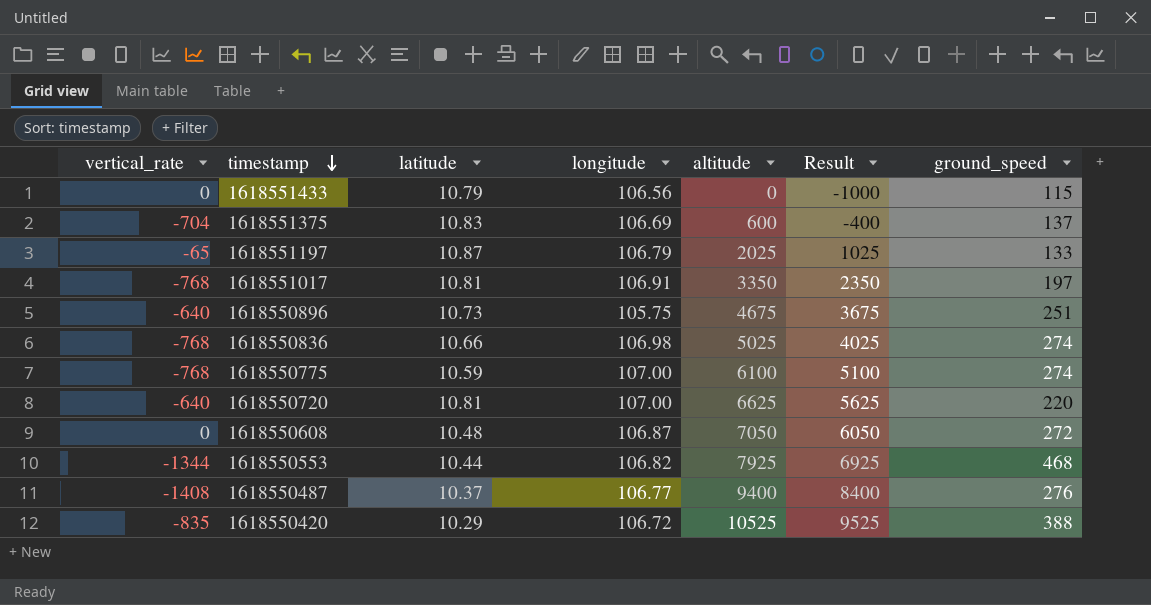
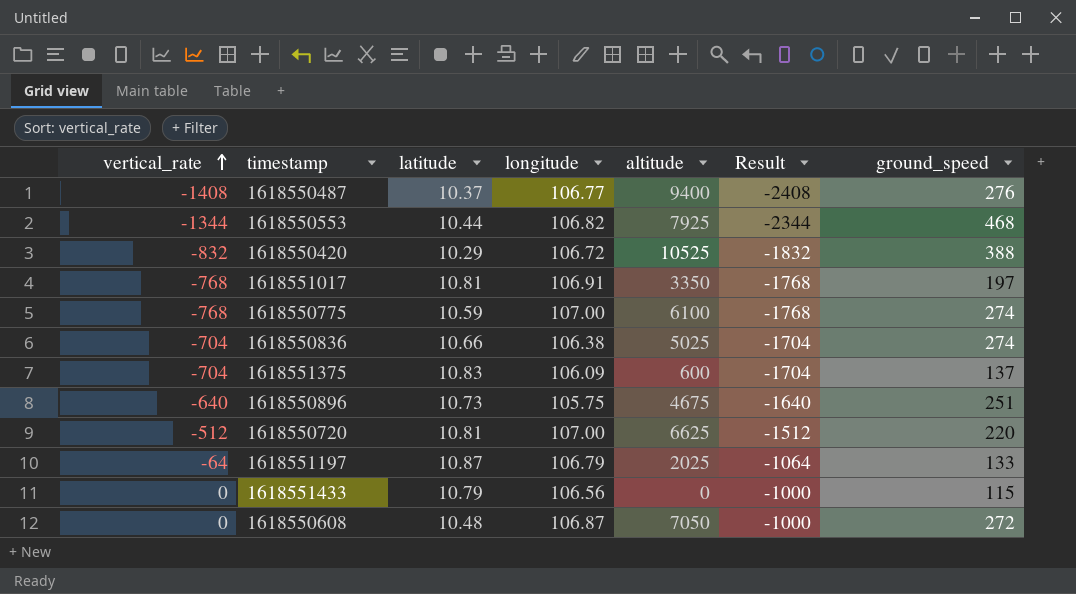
row order: timestamp descending -> vertical_rate ascending
column Result | formula: [altitude] - 1000 -> [vertical_rate] - 1000
1618550420 | vertical_rate: -835 -> -832
1618550836 | vertical_rate: -768 -> -704
1618550836 | longitude: 106.98 -> 106.38
1618551375 | longitude: 106.69 -> 106.09
1618550720 | vertical_rate: -640 -> -512
1618551197 | vertical_rate: -65 -> -64

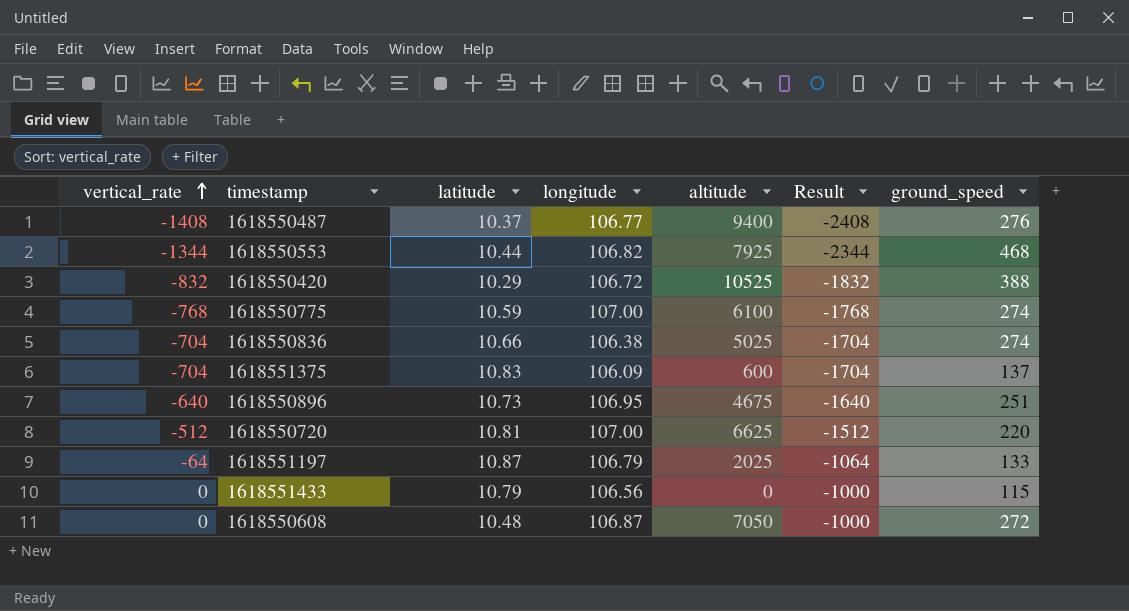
row 1618551017: -768 | 10.81 | 106.91 | 3350 | -1768 | 197 -> none
1618550896 | longitude: 105.75 -> 106.95

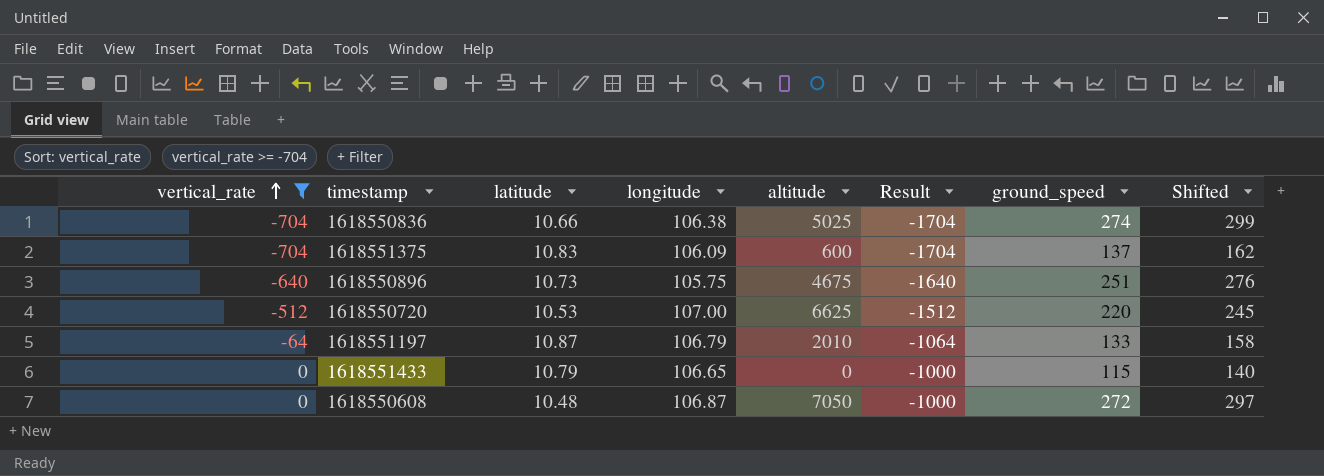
filter: none -> vertical_rate >= -704
column Shifted | formula: none -> [ground_speed] + 25
1618550896 | longitude: 106.95 -> 105.75
1618550720 | latitude: 10.81 -> 10.53
1618551197 | altitude: 2025 -> 2010
1618551433 | longitude: 106.56 -> 106.65

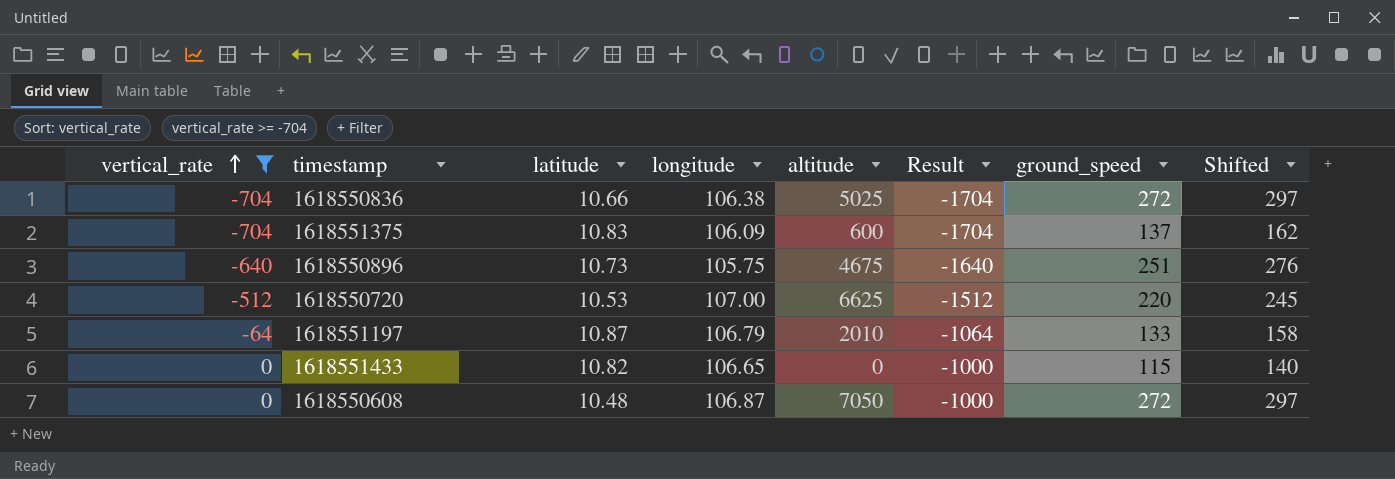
1618550836 | ground_speed: 274 -> 272
1618550836 | Shifted: 299 -> 297
1618551433 | latitude: 10.79 -> 10.82

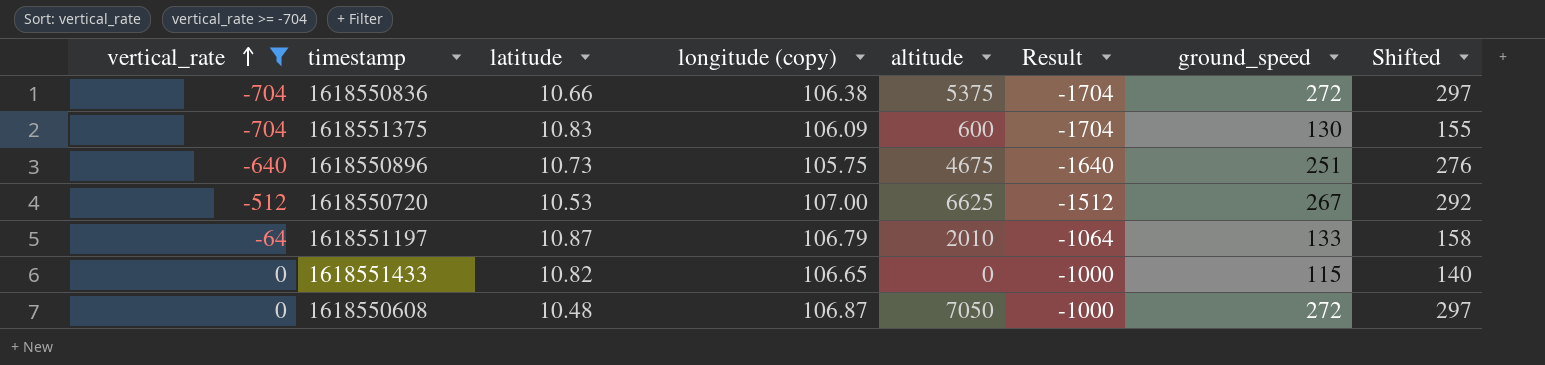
column name: longitude -> longitude (copy)
1618550836 | altitude: 5025 -> 5375
1618551375 | ground_speed: 137 -> 130
1618551375 | Shifted: 162 -> 155
1618550720 | ground_speed: 220 -> 267
1618550720 | Shifted: 245 -> 292

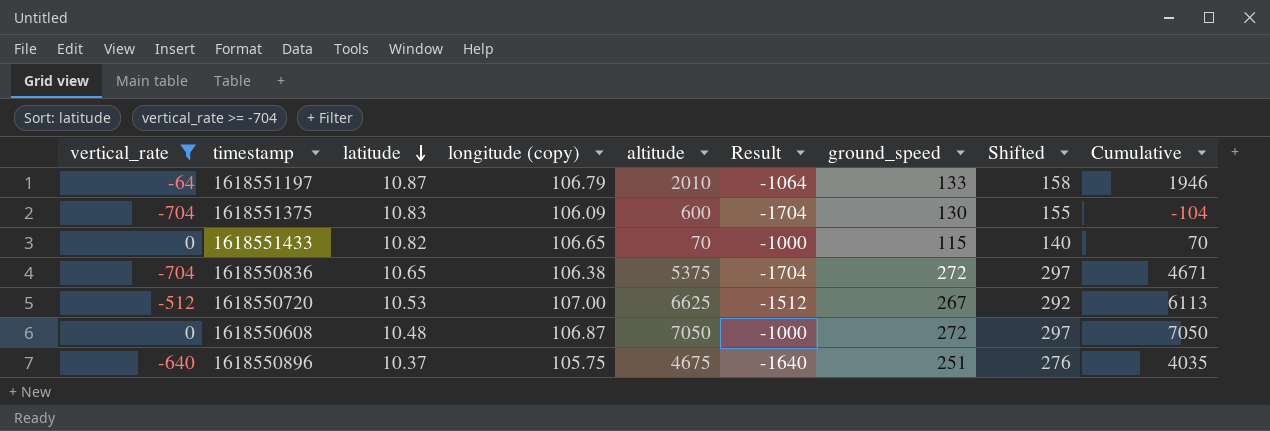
row order: vertical_rate ascending -> latitude descending
column Cumulative | formula: none -> [vertical_rate] + [altitude]
1618551433 | altitude: 0 -> 70
1618550836 | latitude: 10.66 -> 10.65
1618550896 | latitude: 10.73 -> 10.37

